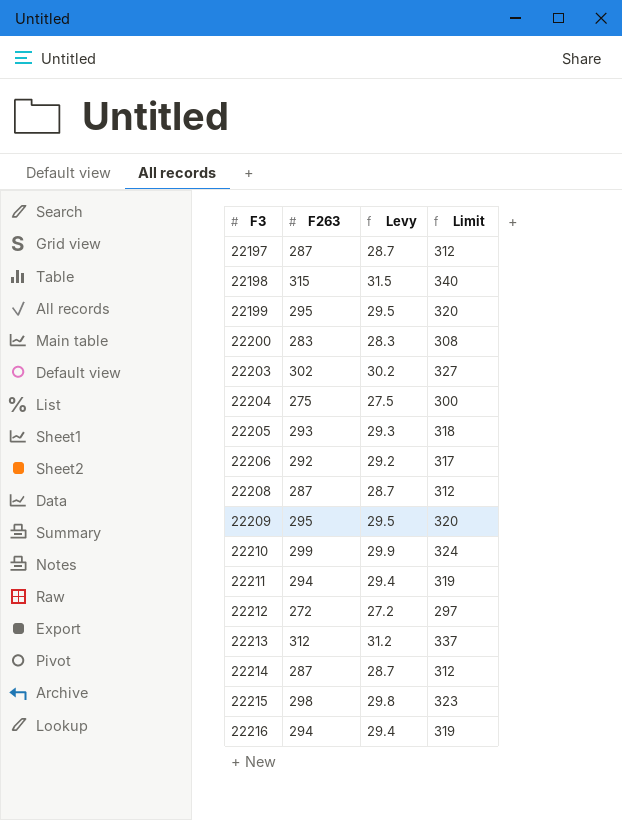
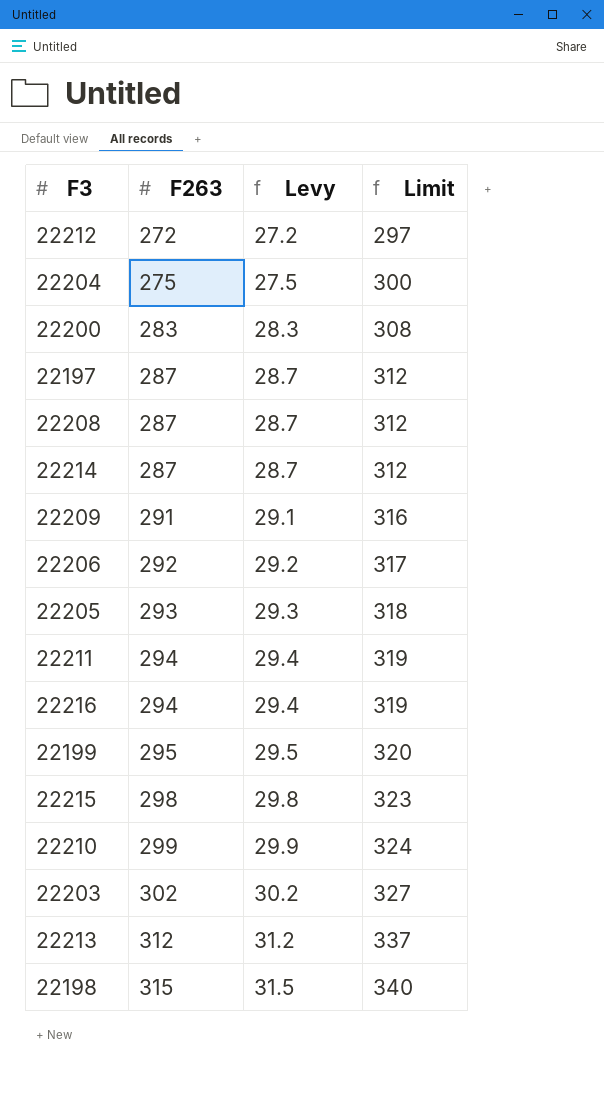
row order: F3 ascending -> F263 ascending
22209 | F263: 295 -> 291
22209 | Levy: 29.5 -> 29.1
22209 | Limit: 320 -> 316

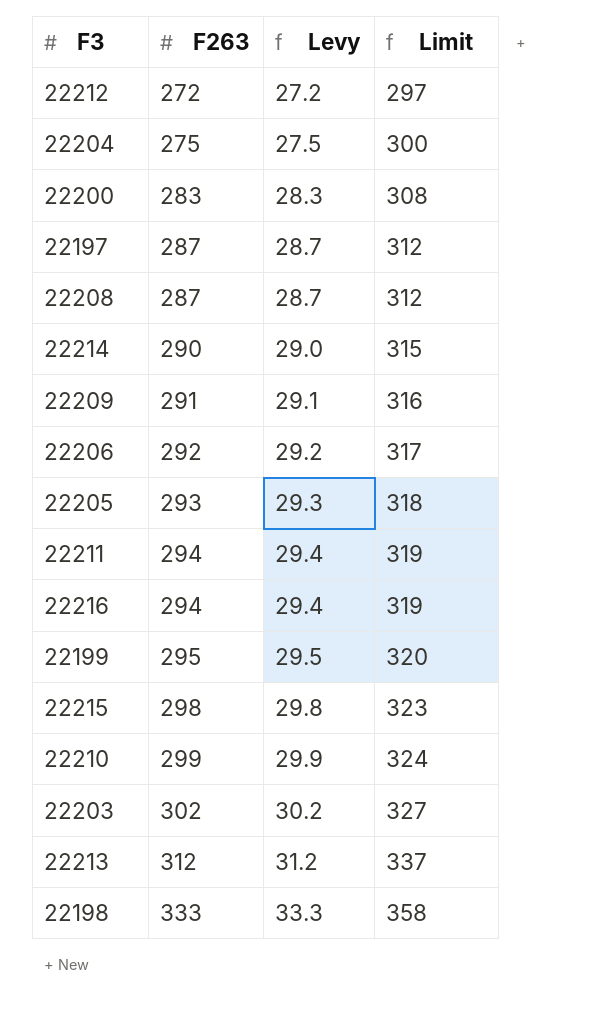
22214 | F263: 287 -> 290
22214 | Levy: 28.7 -> 29.0
22214 | Limit: 312 -> 315
22198 | F263: 315 -> 333
22198 | Levy: 31.5 -> 33.3
22198 | Limit: 340 -> 358

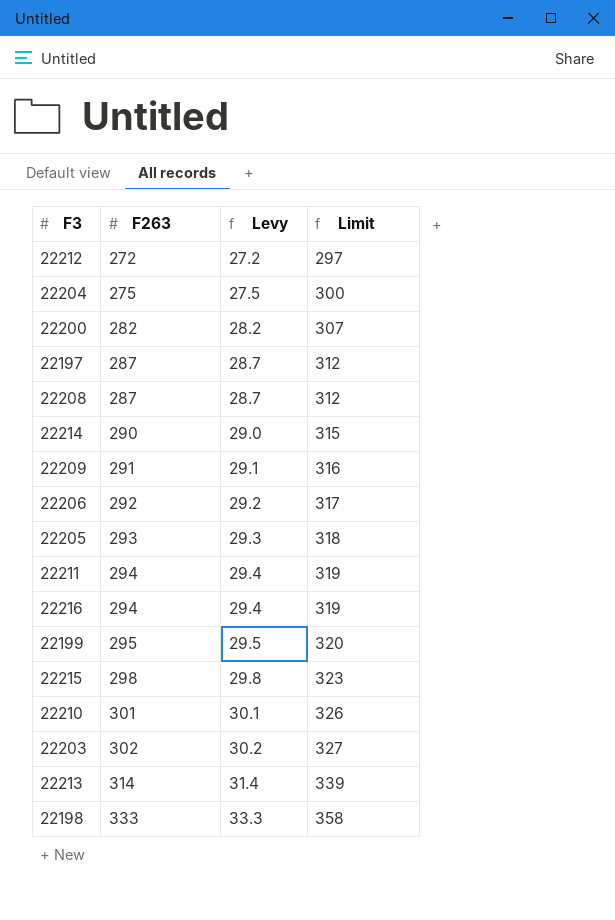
22200 | F263: 283 -> 282
22200 | Levy: 28.3 -> 28.2
22200 | Limit: 308 -> 307
22210 | F263: 299 -> 301
22210 | Levy: 29.9 -> 30.1
22210 | Limit: 324 -> 326
22213 | F263: 312 -> 314
22213 | Levy: 31.2 -> 31.4
22213 | Limit: 337 -> 339

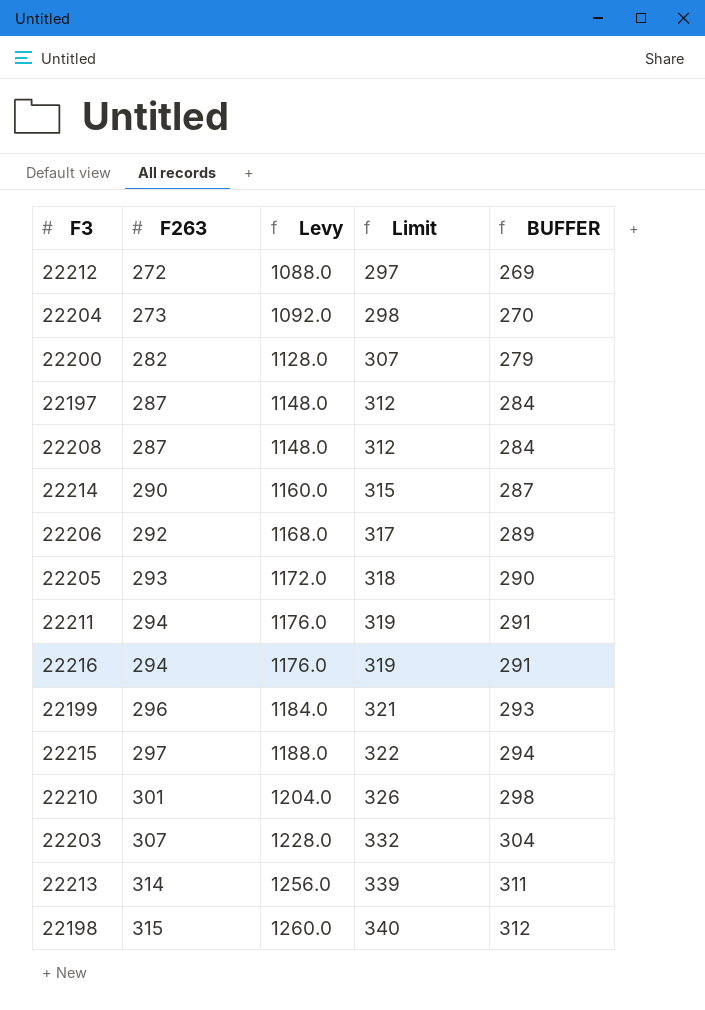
column Levy | formula: [F263] * 0.1 -> [F263] * 4
column BUFFER | formula: none -> [F263] - 3
row 22209: 291 | 29.1 | 316 -> none
22204 | F263: 275 -> 273
22204 | Limit: 300 -> 298
22199 | F263: 295 -> 296
22199 | Limit: 320 -> 321
22215 | F263: 298 -> 297
22215 | Limit: 323 -> 322
22203 | F263: 302 -> 307
22203 | Limit: 327 -> 332
22198 | F263: 333 -> 315
22198 | Limit: 358 -> 340

